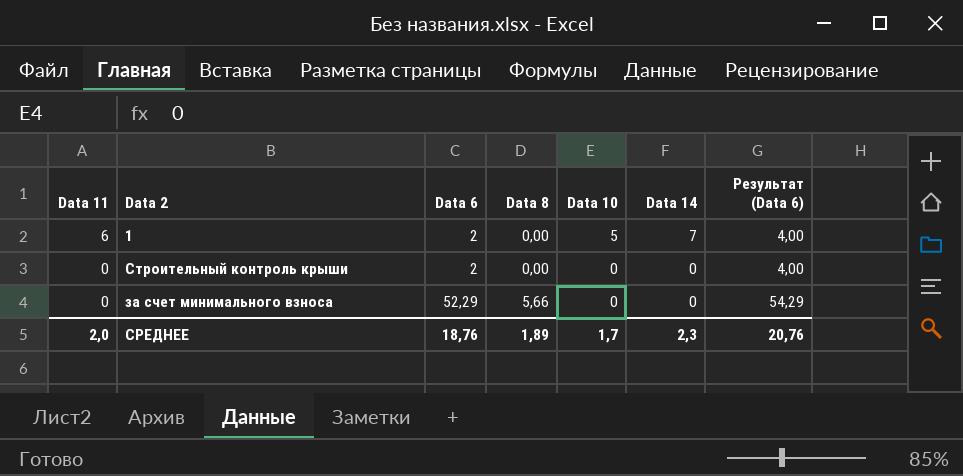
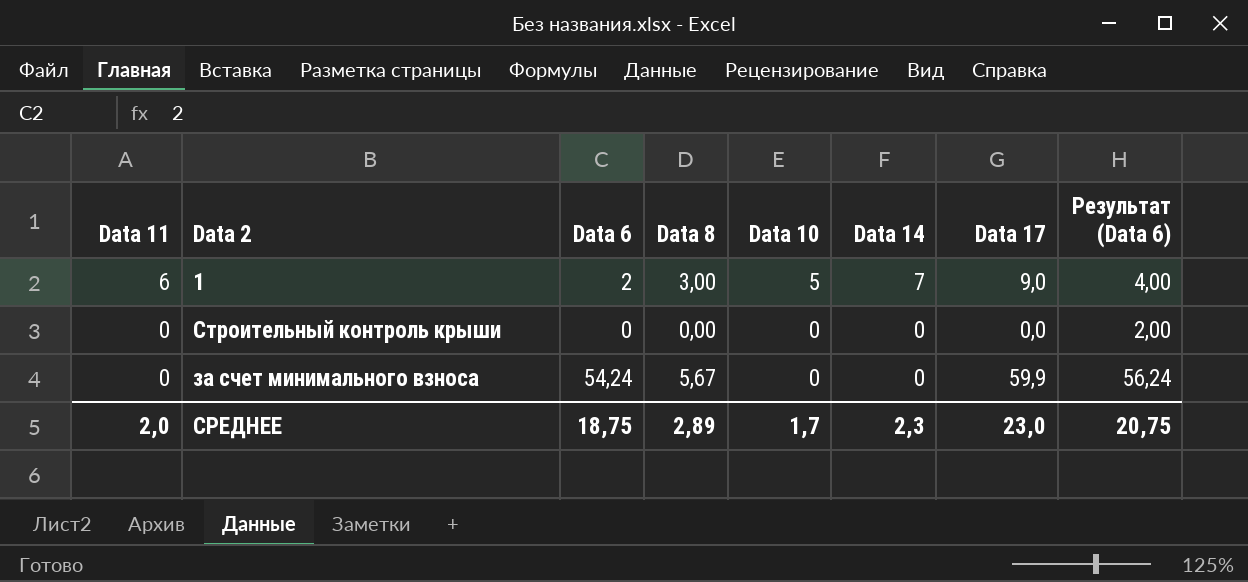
column Data 17 | position: none -> 7
1 | Data 8: 0,00 -> 3,00
Строительный контроль крыши | Data 6: 2 -> 0
Строительный контроль крыши | Результат (Data 6): 4,00 -> 2,00
за счет минимального взноса | Data 6: 52,29 -> 54,24
за счет минимального взноса | Data 8: 5,66 -> 5,67
за счет минимального взноса | Результат (Data 6): 54,29 -> 56,24
СРЕДНЕЕ | Data 6: 18,76 -> 18,75
СРЕДНЕЕ | Data 8: 1,89 -> 2,89
СРЕДНЕЕ | Результат (Data 6): 20,76 -> 20,75

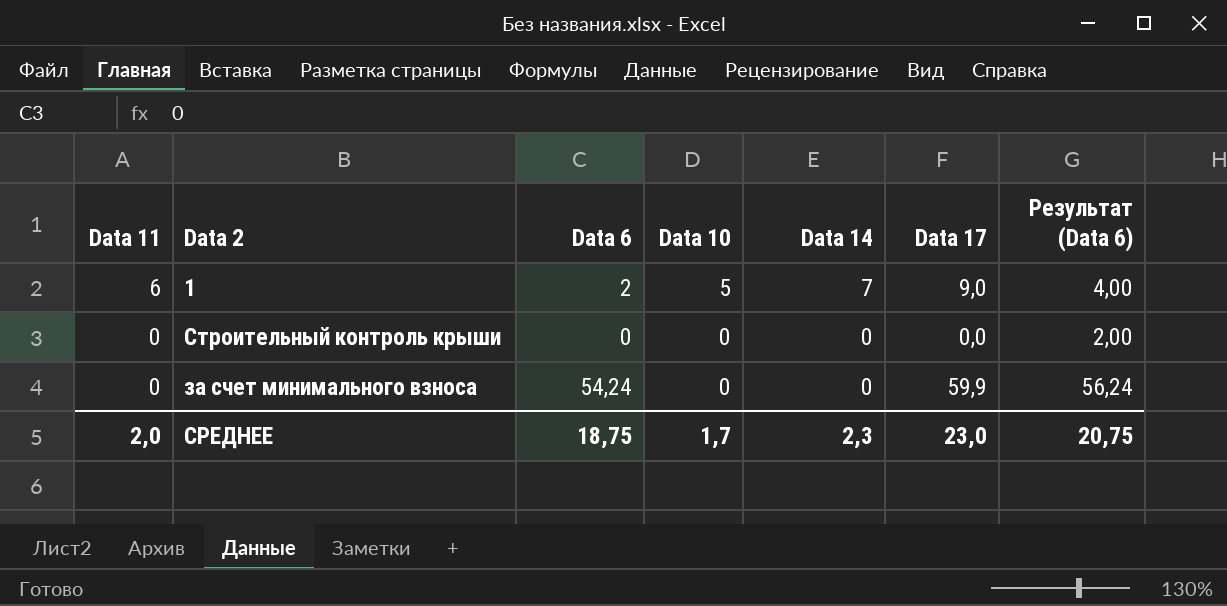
column Data 8 | position: 4 -> none

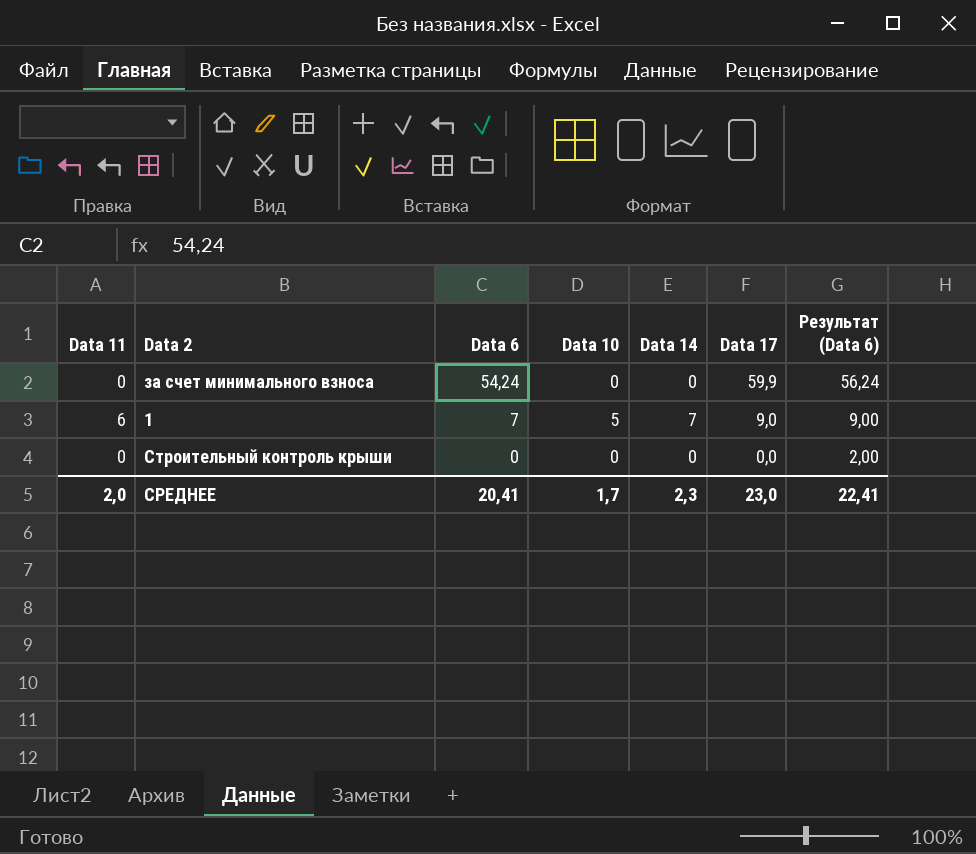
row order: Data 11 descending -> Data 6 descending
1 | Data 6: 2 -> 7
1 | Результат (Data 6): 4,00 -> 9,00
СРЕДНЕЕ | Data 6: 18,75 -> 20,41
СРЕДНЕЕ | Результат (Data 6): 20,75 -> 22,41

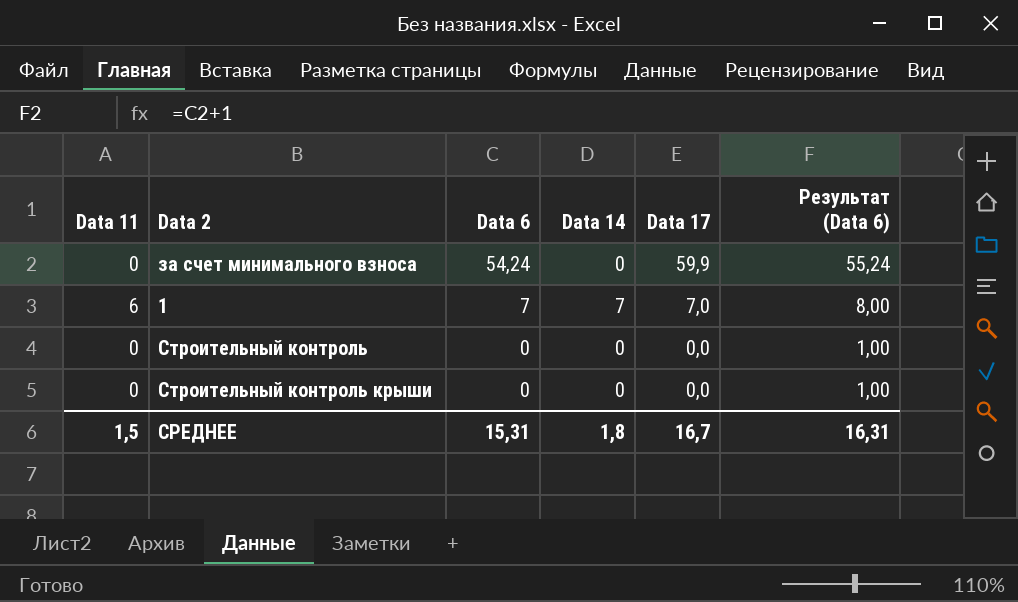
column Data 10 | position: 4 -> none
column Результат (Data 6) | formula: [Data 6] + 2 -> [Data 6] + 1
1 | Data 17: 9,0 -> 7,0
row Строительный контроль: none -> 0 | 0 | 0 | 0,0 | 1,00
СРЕДНЕЕ | Data 11: 2,0 -> 1,5
СРЕДНЕЕ | Data 6: 20,41 -> 15,31
СРЕДНЕЕ | Data 14: 2,3 -> 1,8
СРЕДНЕЕ | Data 17: 23,0 -> 16,7
СРЕДНЕЕ | Результат (Data 6): 22,41 -> 16,31

